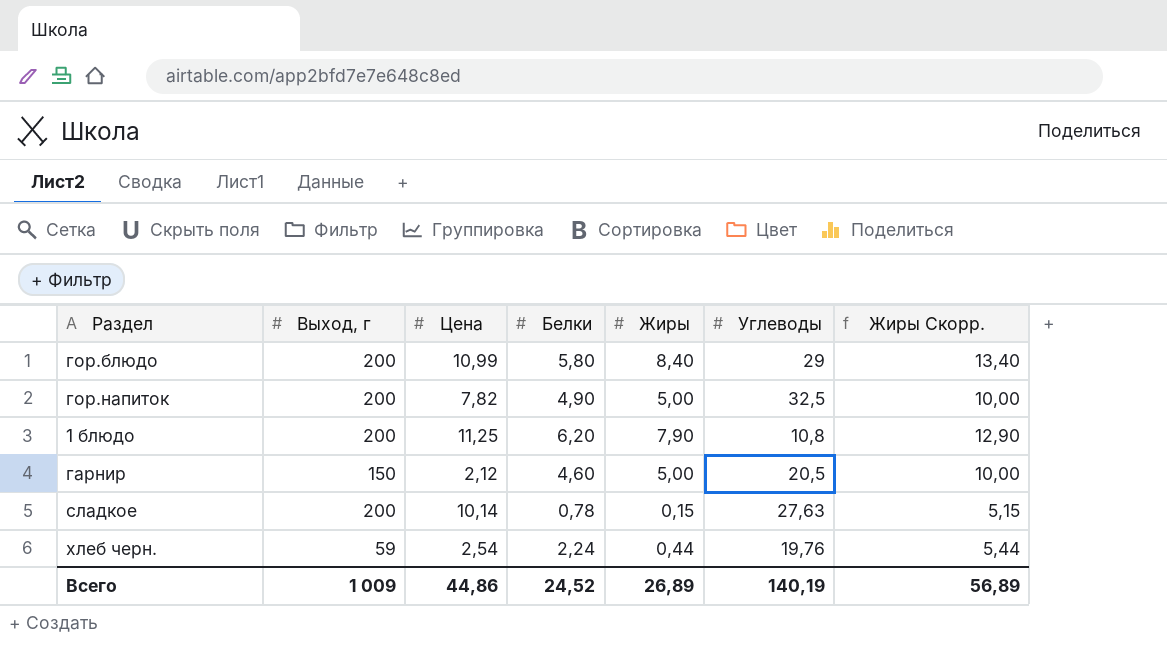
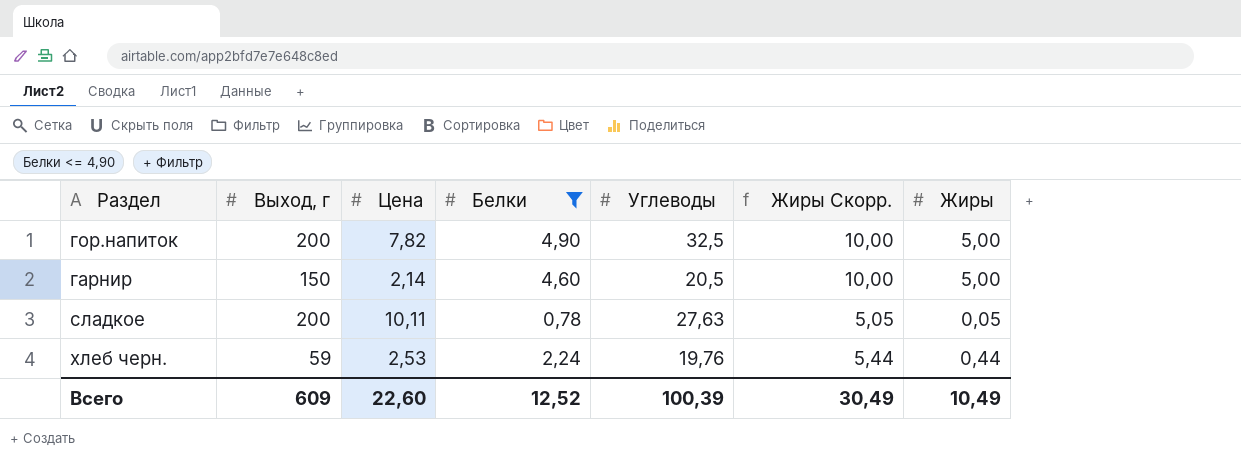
filter: none -> Белки <= 4,90
column Жиры | position: 5 -> 7
гарнир | Цена: 2,12 -> 2,14
сладкое | Цена: 10,14 -> 10,11
сладкое | Жиры Скорр.: 5,15 -> 5,05
сладкое | Жиры: 0,15 -> 0,05
хлеб черн. | Цена: 2,54 -> 2,53
Всего | Выход, г: 1 009 -> 609
Всего | Цена: 44,86 -> 22,60
Всего | Белки: 24,52 -> 12,52
Всего | Углеводы: 140,19 -> 100,39
Всего | Жиры Скорр.: 56,89 -> 30,49
Всего | Жиры: 26,89 -> 10,49

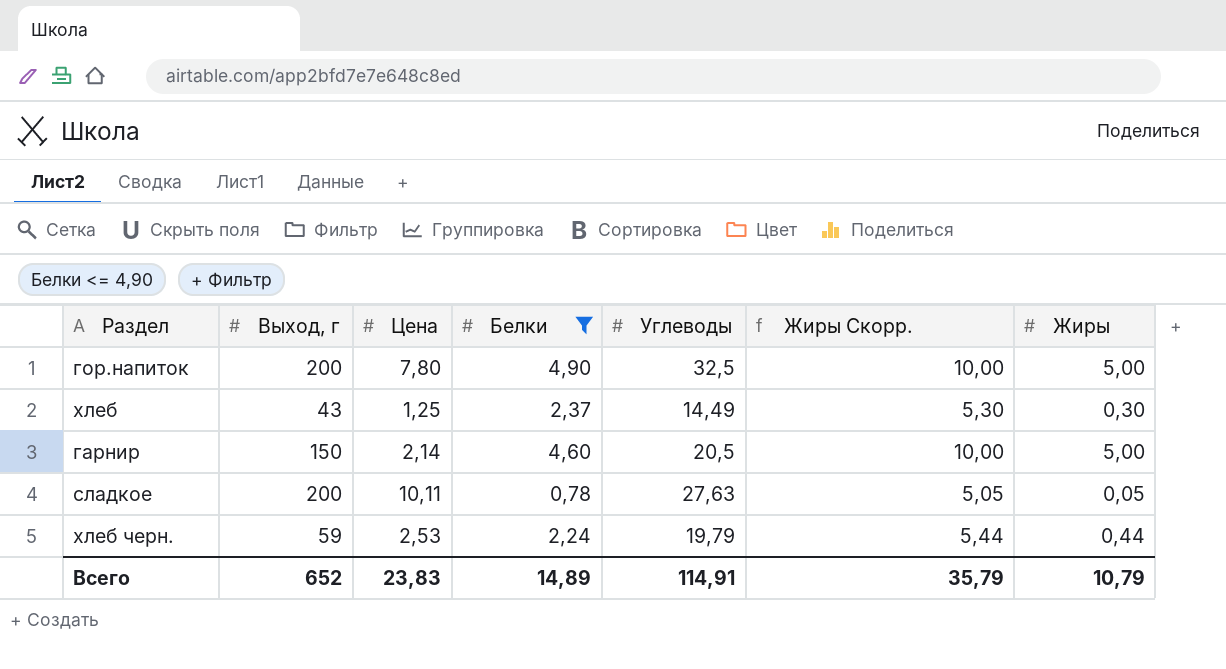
гор.напиток | Цена: 7,82 -> 7,80
row хлеб: none -> 43 | 1,25 | 2,37 | 14,49 | 5,30 | 0,30
хлеб черн. | Углеводы: 19,76 -> 19,79
Всего | Выход, г: 609 -> 652
Всего | Цена: 22,60 -> 23,83
Всего | Белки: 12,52 -> 14,89
Всего | Углеводы: 100,39 -> 114,91
Всего | Жиры Скорр.: 30,49 -> 35,79
Всего | Жиры: 10,49 -> 10,79

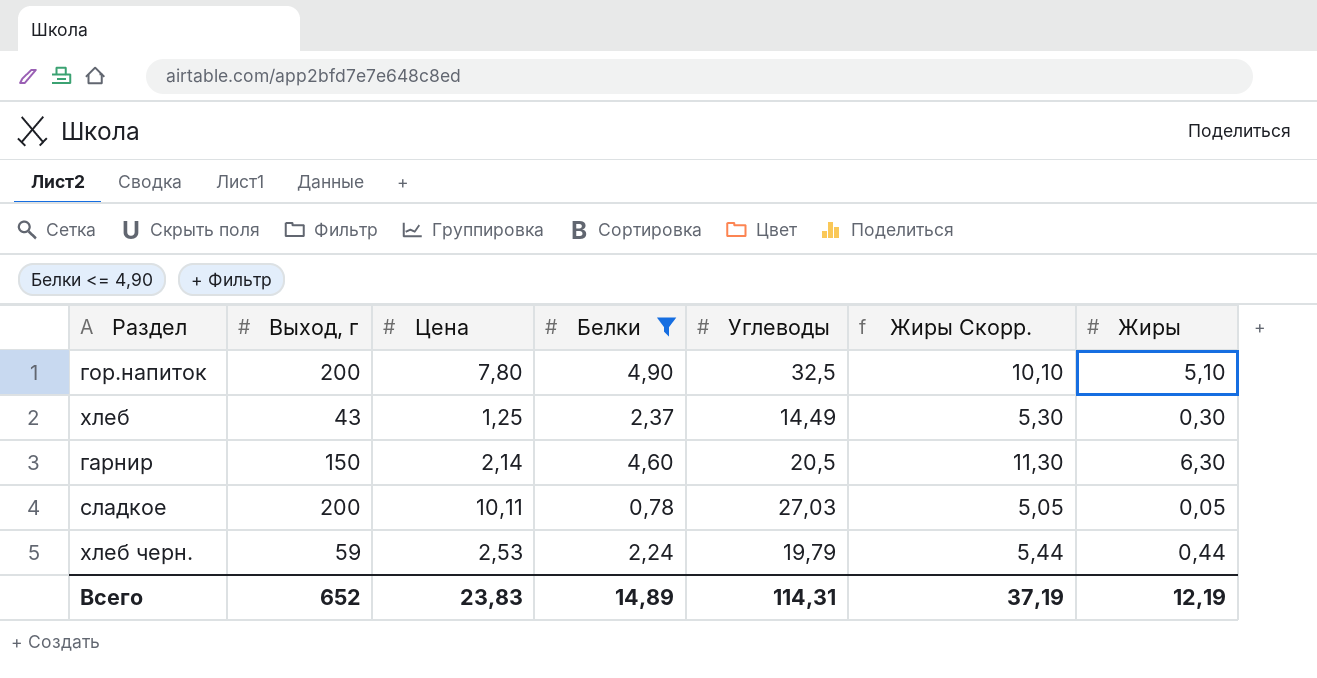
гор.напиток | Жиры Скорр.: 10,00 -> 10,10
гор.напиток | Жиры: 5,00 -> 5,10
гарнир | Жиры Скорр.: 10,00 -> 11,30
гарнир | Жиры: 5,00 -> 6,30
сладкое | Углеводы: 27,63 -> 27,03
Всего | Углеводы: 114,91 -> 114,31
Всего | Жиры Скорр.: 35,79 -> 37,19
Всего | Жиры: 10,79 -> 12,19

